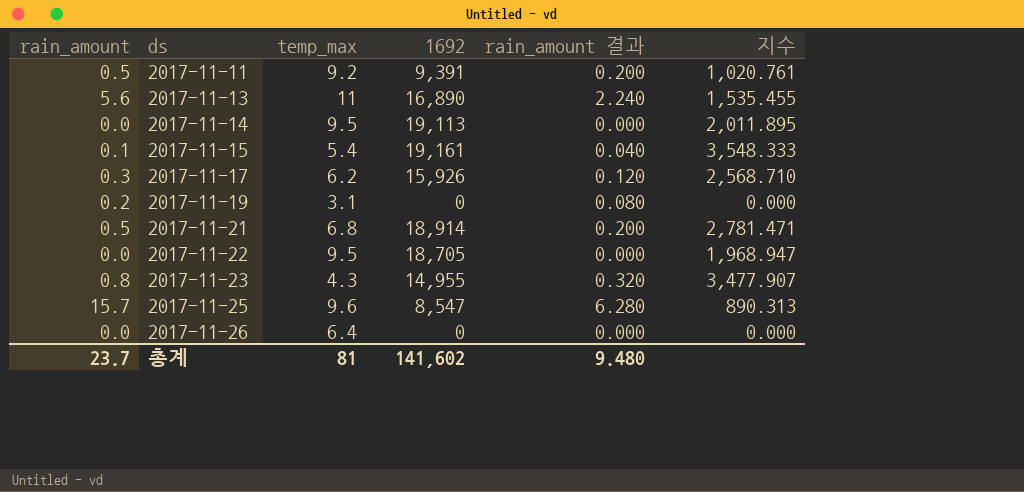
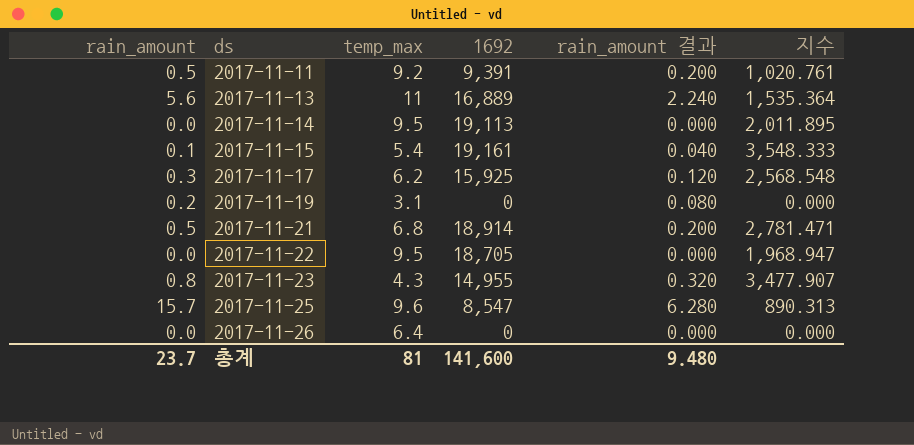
2017-11-13 | 1692: 16,890 -> 16,889
2017-11-13 | 지수: 1,535.455 -> 1,535.364
2017-11-17 | 1692: 15,926 -> 15,925
2017-11-17 | 지수: 2,568.710 -> 2,568.548
총계 | 1692: 141,602 -> 141,600

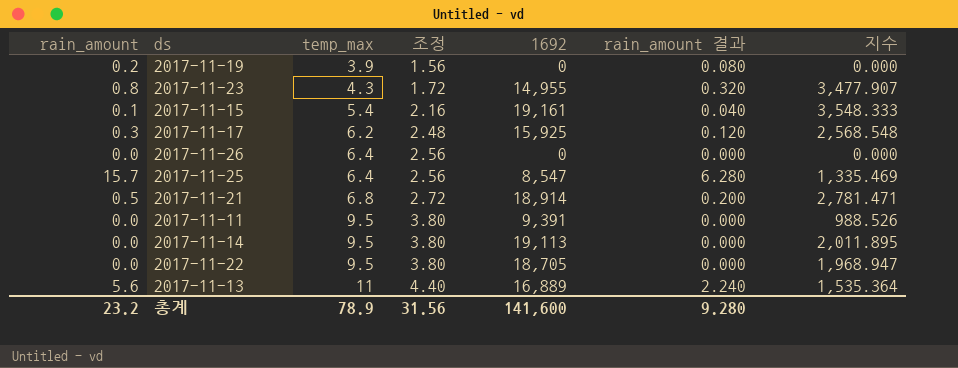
row order: ds ascending -> temp_max ascending
column 조정 | formula: none -> [temp_max] * 0.4
2017-11-19 | temp_max: 3.1 -> 3.9
2017-11-25 | temp_max: 9.6 -> 6.4
2017-11-25 | 지수: 890.313 -> 1,335.469
2017-11-11 | rain_amount: 0.5 -> 0.0
2017-11-11 | temp_max: 9.2 -> 9.5
2017-11-11 | rain_amount 결과: 0.200 -> 0.000
2017-11-11 | 지수: 1,020.761 -> 988.526
총계 | rain_amount: 23.7 -> 23.2
총계 | temp_max: 81 -> 78.9
총계 | rain_amount 결과: 9.480 -> 9.280

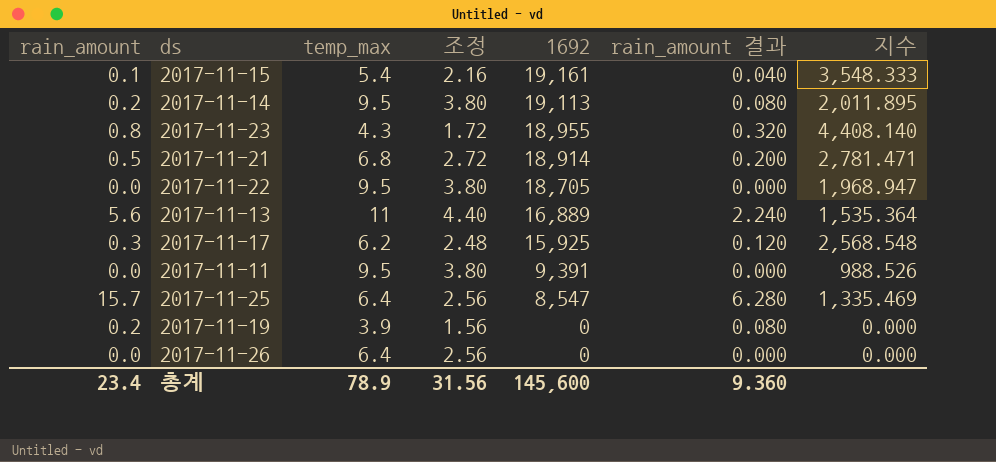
row order: temp_max ascending -> 1692 descending
2017-11-14 | rain_amount: 0.0 -> 0.2
2017-11-14 | rain_amount 결과: 0.000 -> 0.080
2017-11-23 | 1692: 14,955 -> 18,955
2017-11-23 | 지수: 3,477.907 -> 4,408.140
총계 | rain_amount: 23.2 -> 23.4
총계 | 1692: 141,600 -> 145,600
총계 | rain_amount 결과: 9.280 -> 9.360

